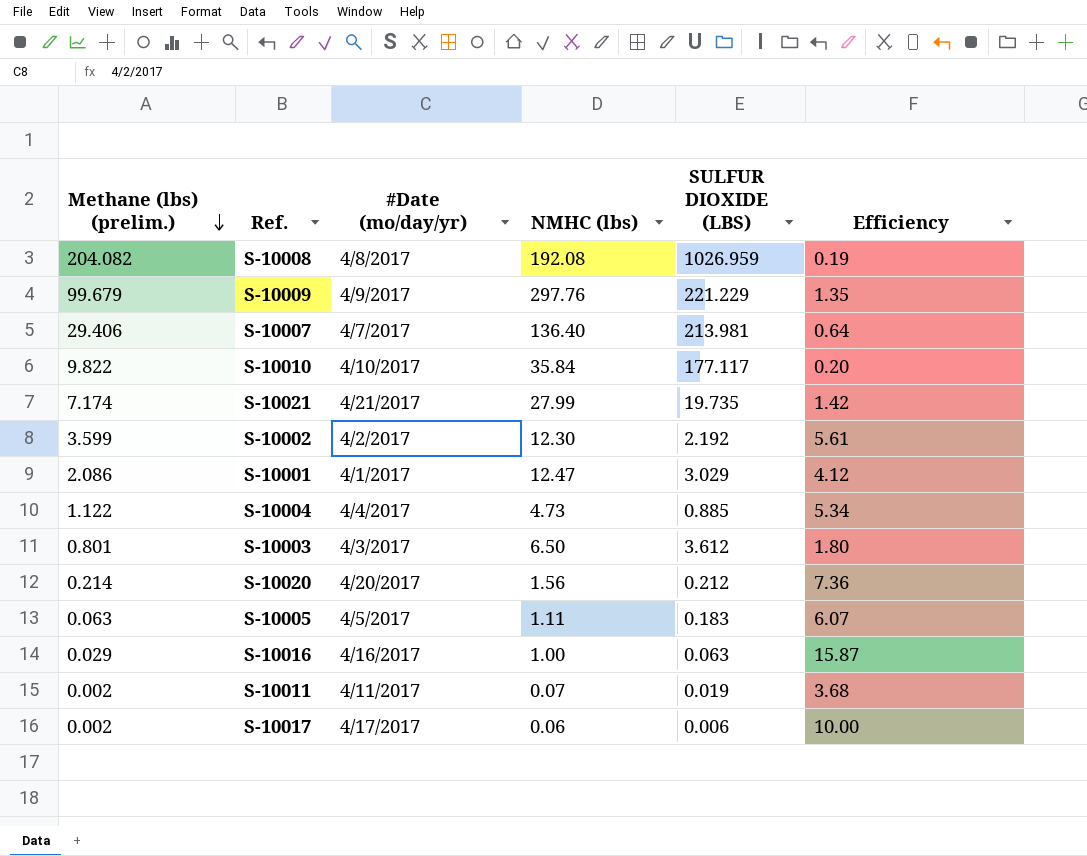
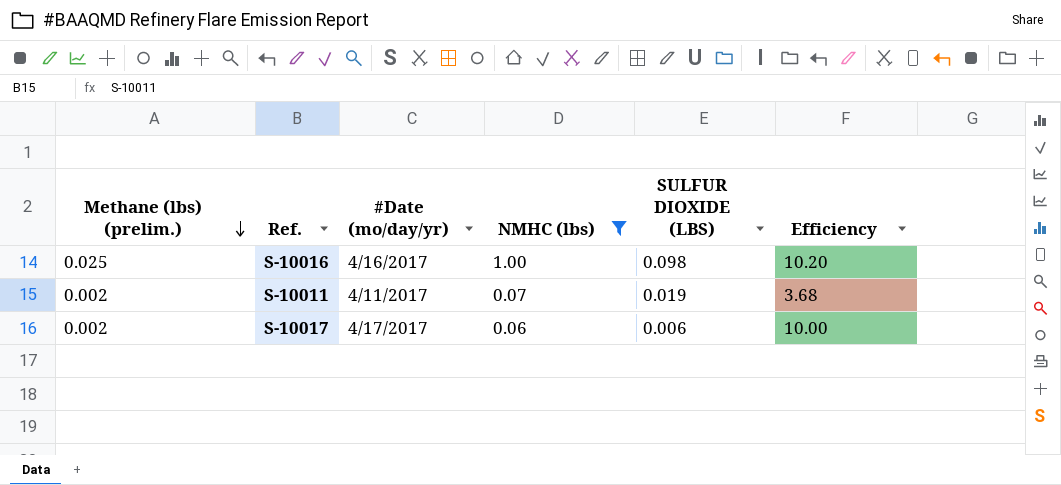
filter: none -> NMHC (lbs) <= 1.00
S-10016 | Methane (lbs) (prelim.): 0.029 -> 0.025
S-10016 | SULFUR DIOXIDE (LBS): 0.063 -> 0.098
S-10016 | Efficiency: 15.87 -> 10.20

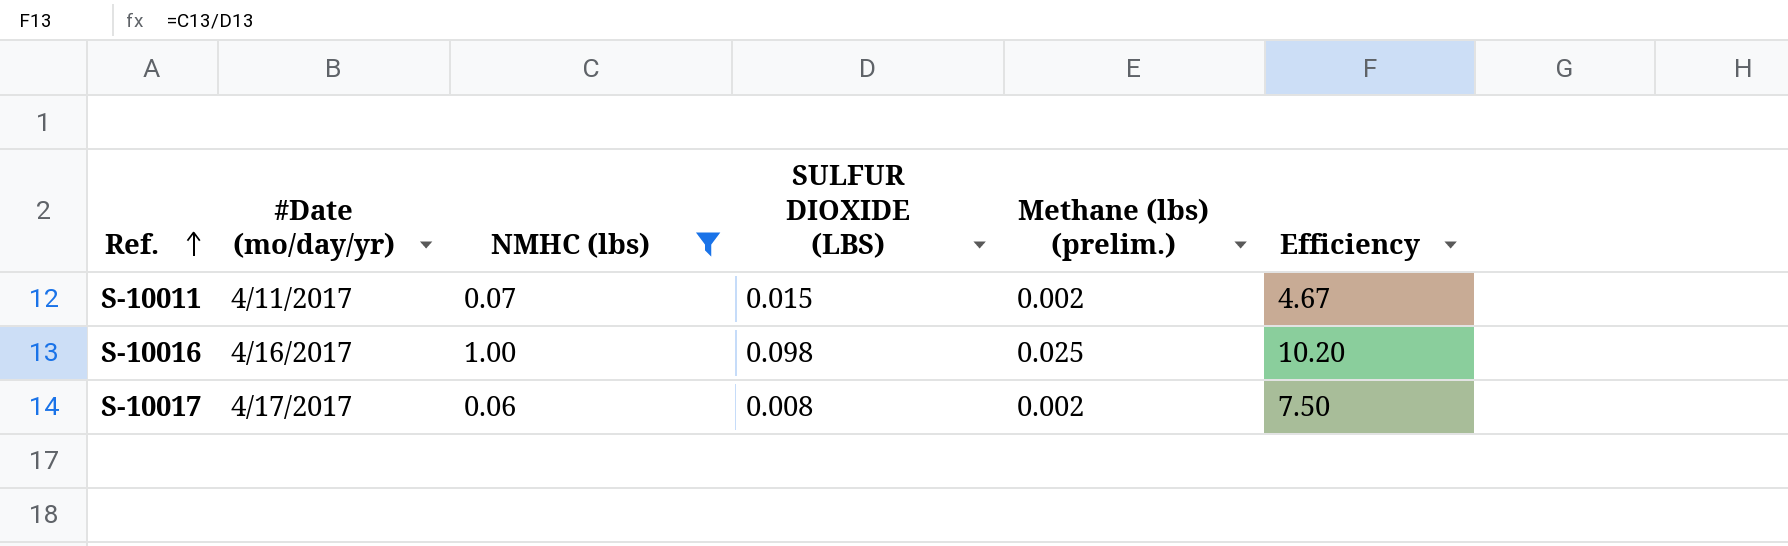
row order: Methane (lbs) (prelim.) descending -> Ref. ascending
column Methane (lbs) (prelim.) | position: 1 -> 5
S-10011 | SULFUR DIOXIDE (LBS): 0.019 -> 0.015
S-10011 | Efficiency: 3.68 -> 4.67
S-10017 | SULFUR DIOXIDE (LBS): 0.006 -> 0.008
S-10017 | Efficiency: 10.00 -> 7.50

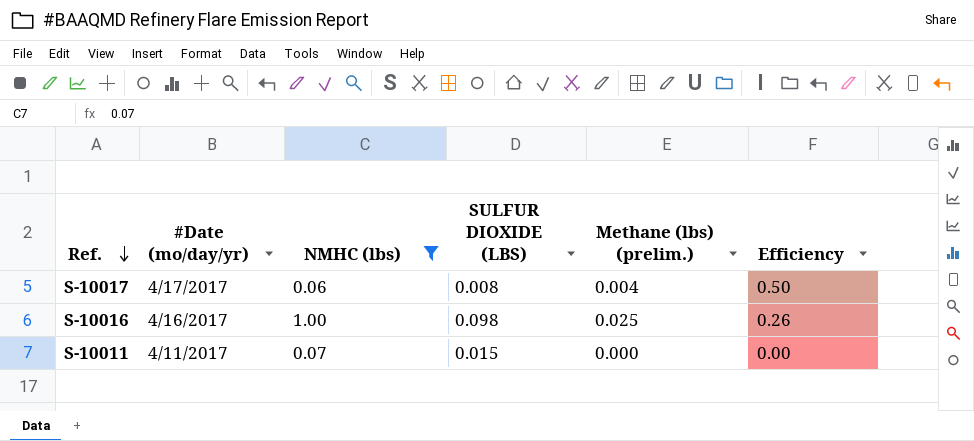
row order: Ref. ascending -> Ref. descending
column Efficiency | formula: [NMHC (lbs)] / [SULFUR DIOXIDE (LBS)] -> [Methane (lbs) (prelim.)] / [SULFUR DIOXIDE (LBS)]
S-10017 | Methane (lbs) (prelim.): 0.002 -> 0.004
S-10011 | Methane (lbs) (prelim.): 0.002 -> 0.000

